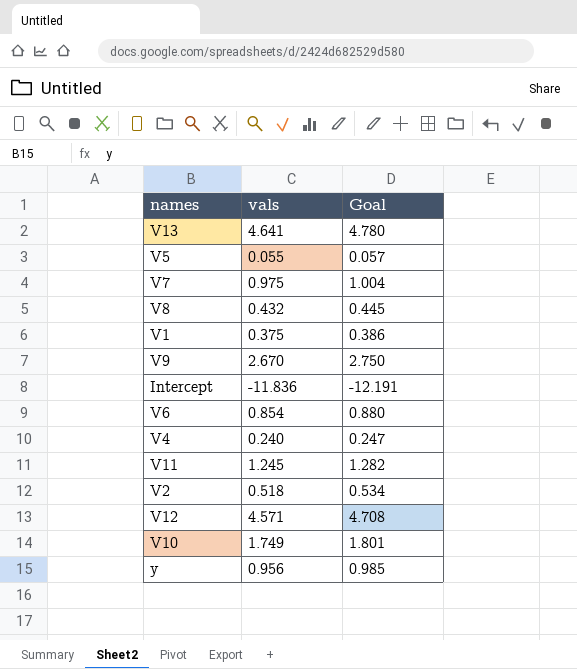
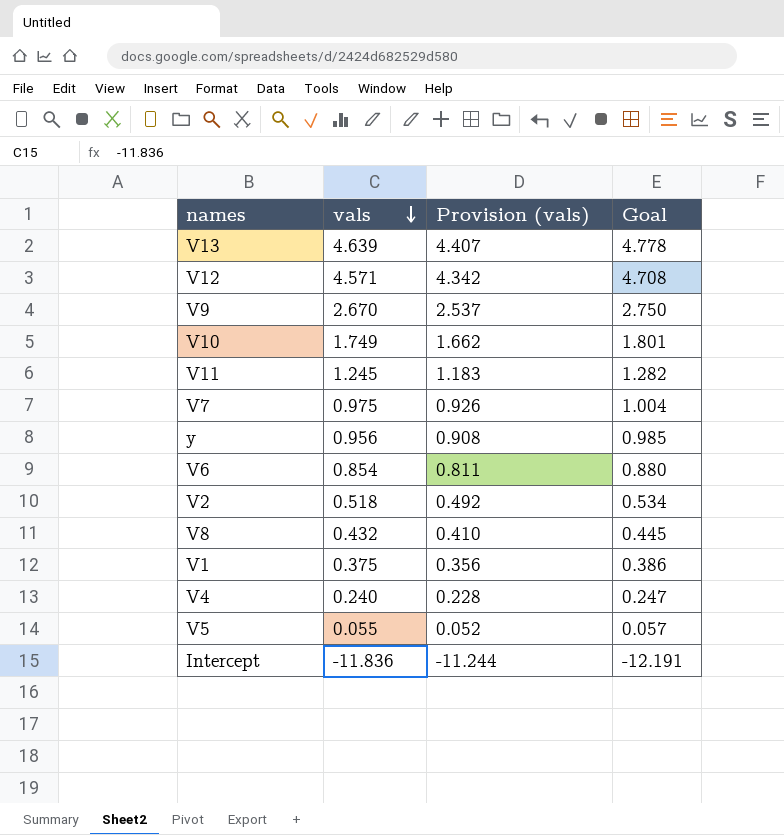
row order: none -> vals descending
column Provision (vals) | formula: none -> [vals] * 0.95
V13 | vals: 4.641 -> 4.639
V13 | Goal: 4.780 -> 4.778

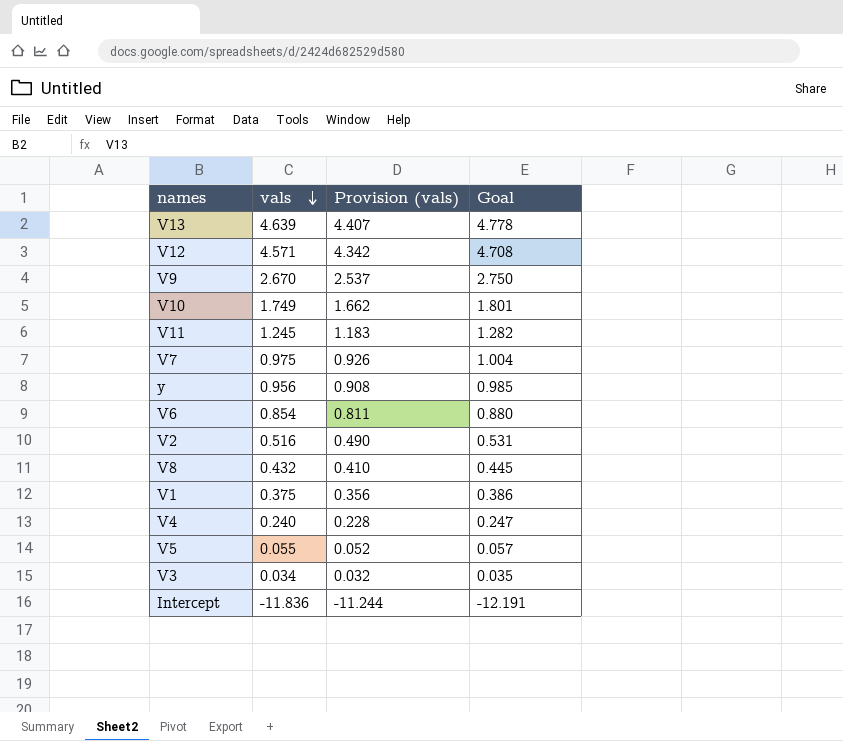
V2 | vals: 0.518 -> 0.516
V2 | Provision (vals): 0.492 -> 0.490
V2 | Goal: 0.534 -> 0.531
row V3: none -> 0.034 | 0.032 | 0.035

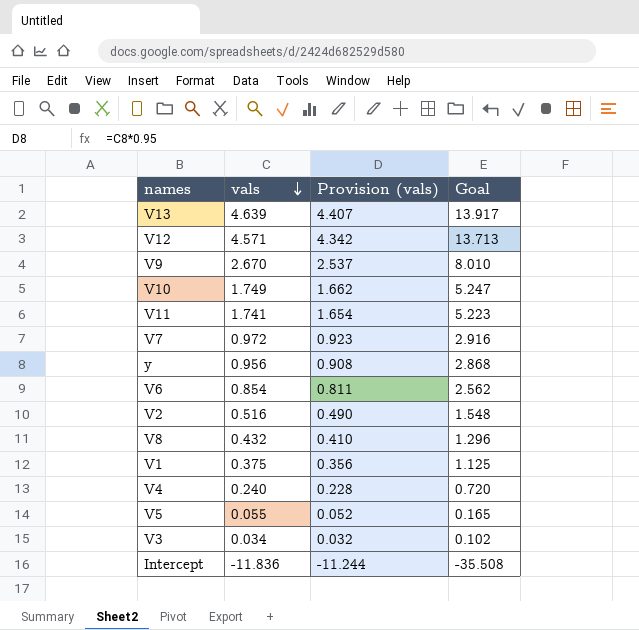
column Goal | formula: [vals] * 1.03 -> [vals] * 3
V11 | vals: 1.245 -> 1.741
V11 | Provision (vals): 1.183 -> 1.654
V7 | vals: 0.975 -> 0.972
V7 | Provision (vals): 0.926 -> 0.923

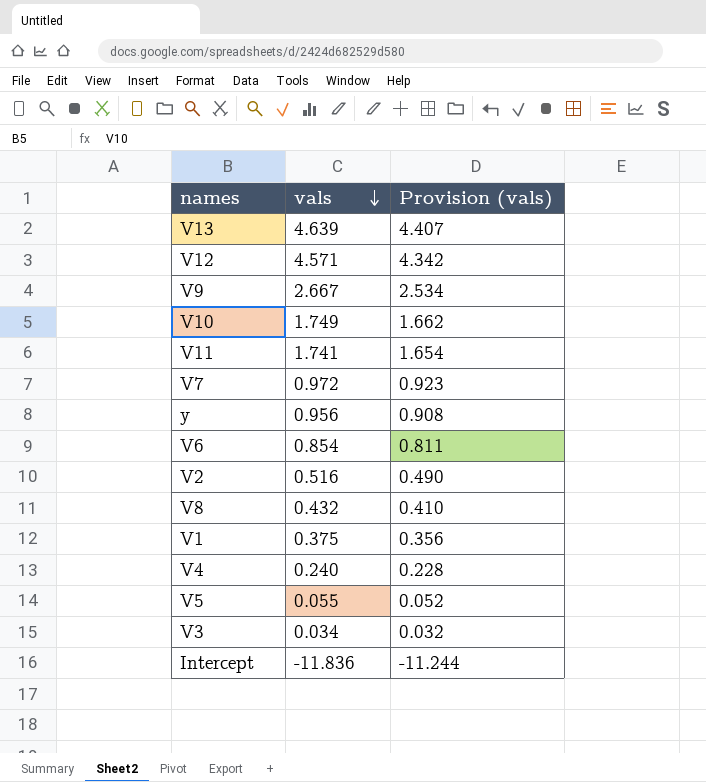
column Goal | formula: [vals] * 3 -> none
V9 | vals: 2.670 -> 2.667
V9 | Provision (vals): 2.537 -> 2.534

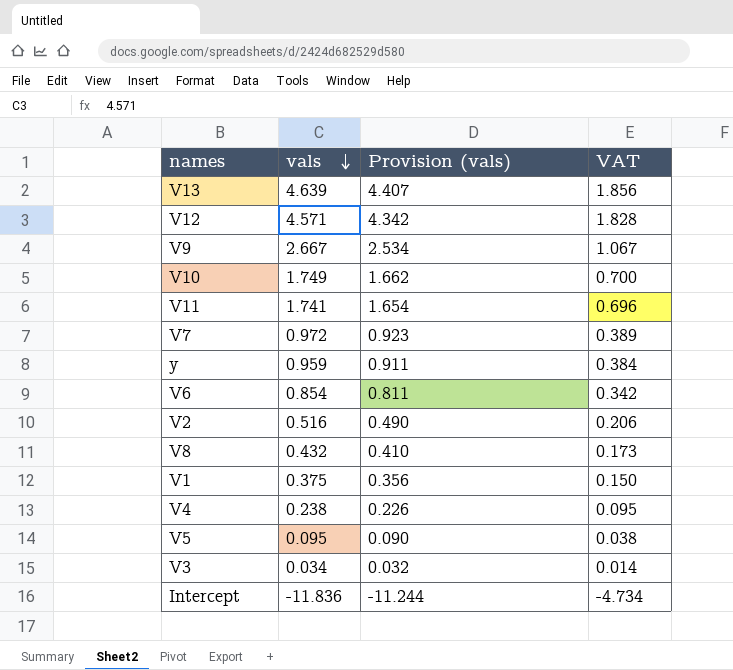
column VAT | formula: none -> [vals] * 0.4
y | vals: 0.956 -> 0.959
y | Provision (vals): 0.908 -> 0.911
V4 | vals: 0.240 -> 0.238
V4 | Provision (vals): 0.228 -> 0.226
V5 | vals: 0.055 -> 0.095
V5 | Provision (vals): 0.052 -> 0.090

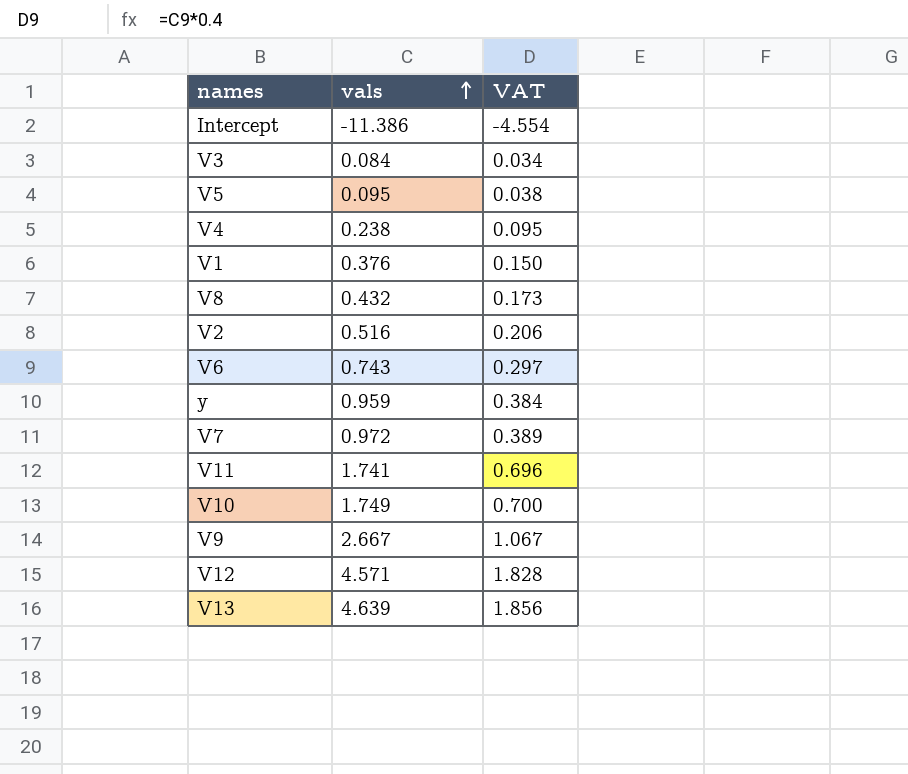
row order: vals descending -> vals ascending
column Provision (vals) | formula: [vals] * 0.95 -> none
Intercept | vals: -11.836 -> -11.386
Intercept | VAT: -4.734 -> -4.554
V3 | vals: 0.034 -> 0.084
V3 | VAT: 0.014 -> 0.034
V1 | vals: 0.375 -> 0.376
V6 | vals: 0.854 -> 0.743
V6 | VAT: 0.342 -> 0.297

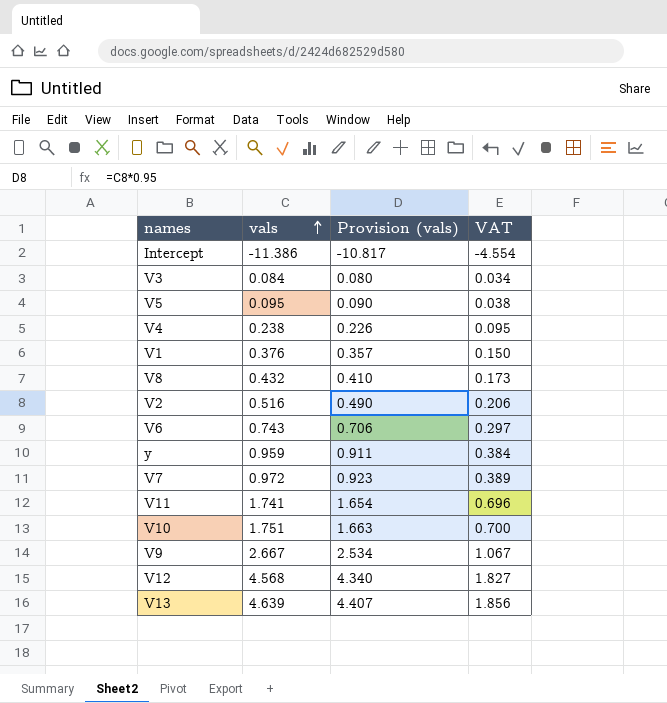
column Provision (vals) | formula: none -> [vals] * 0.95
V10 | vals: 1.749 -> 1.751
V12 | vals: 4.571 -> 4.568
V12 | VAT: 1.828 -> 1.827

